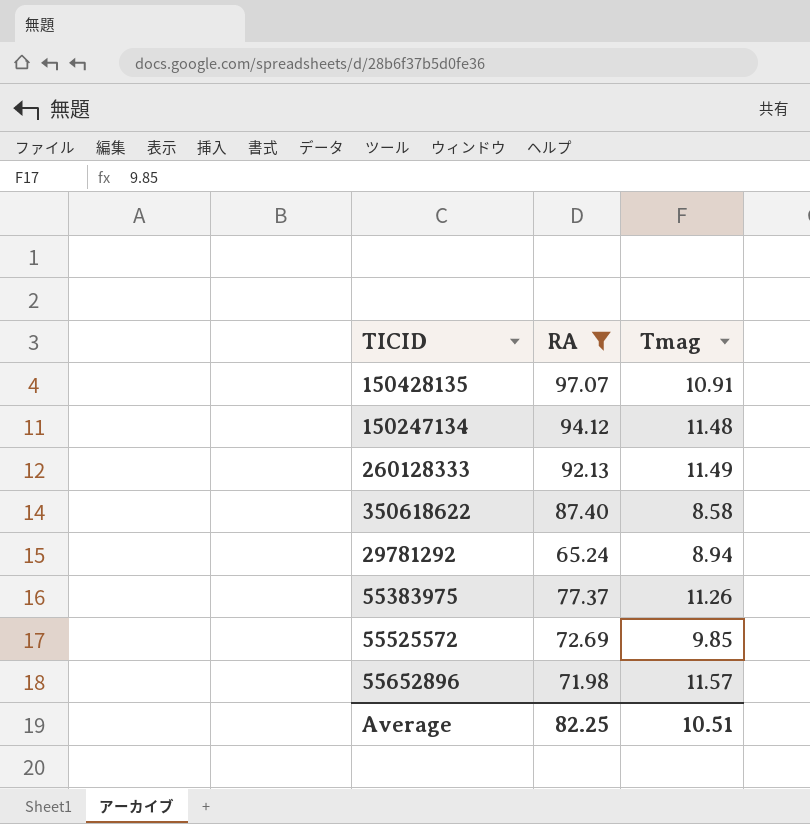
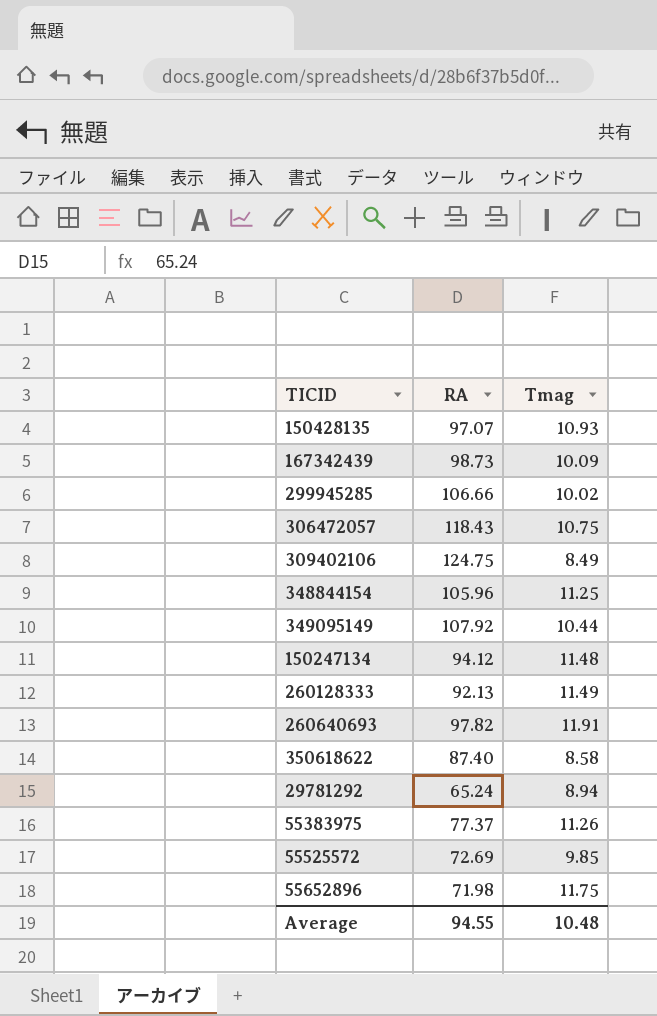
filter: RA <= 97.07 -> none
150428135 | Tmag: 10.91 -> 10.93
55652896 | Tmag: 11.57 -> 11.75
Average | RA: 82.25 -> 94.55
Average | Tmag: 10.51 -> 10.48

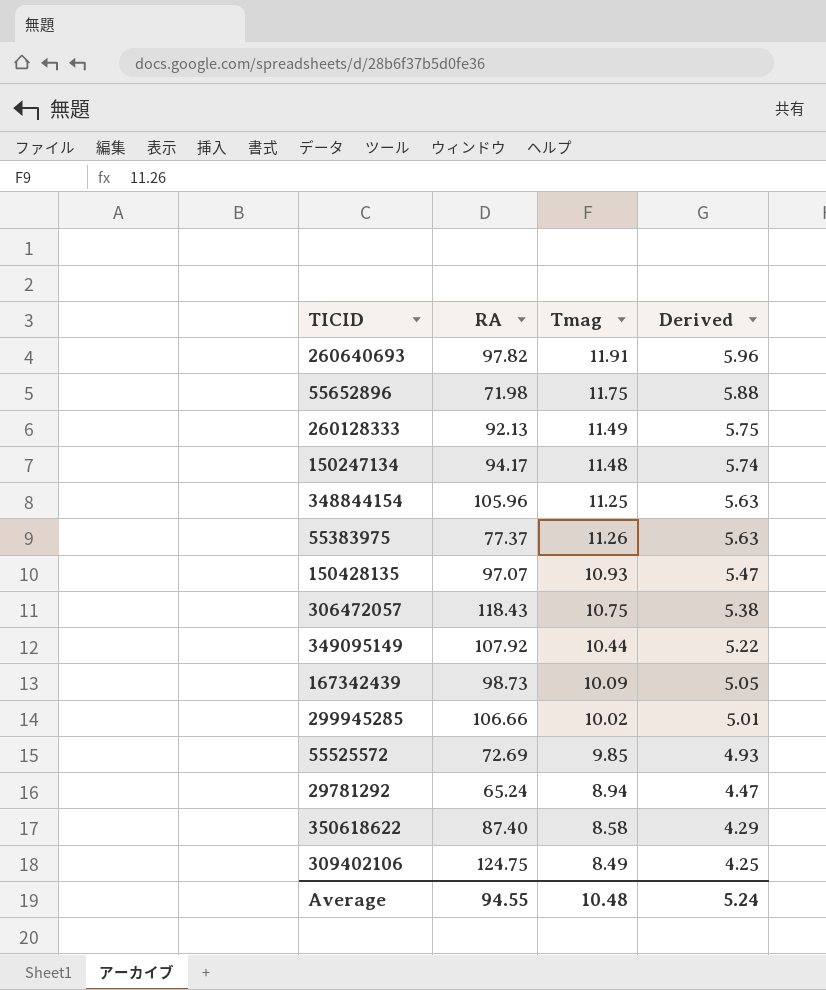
row order: none -> Derived descending
column Derived | formula: none -> [Tmag] * 0.5
150247134 | RA: 94.12 -> 94.17

